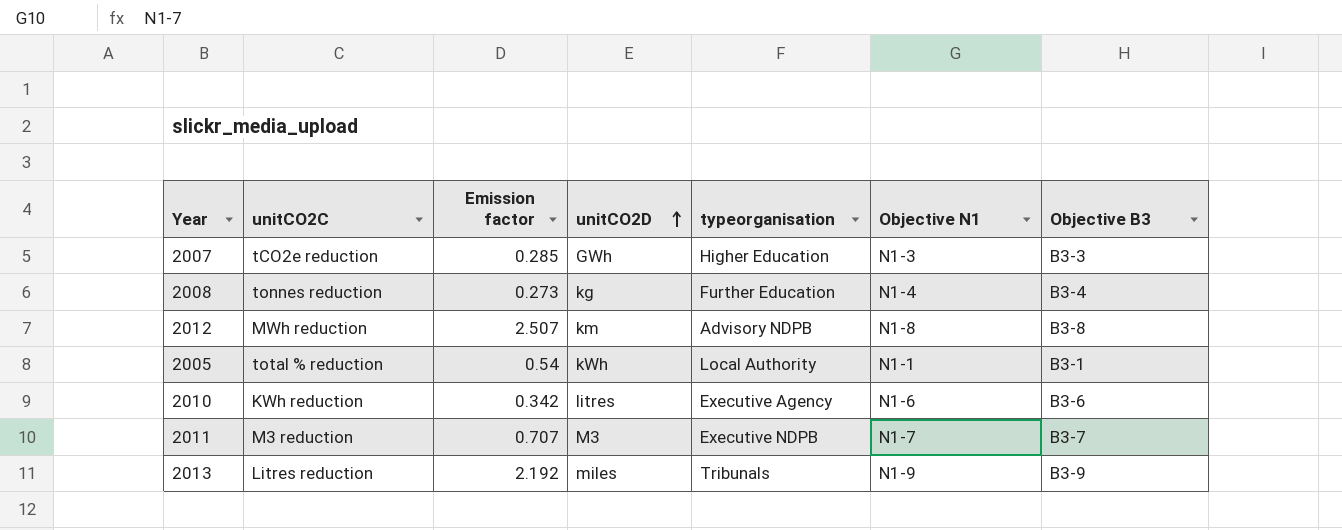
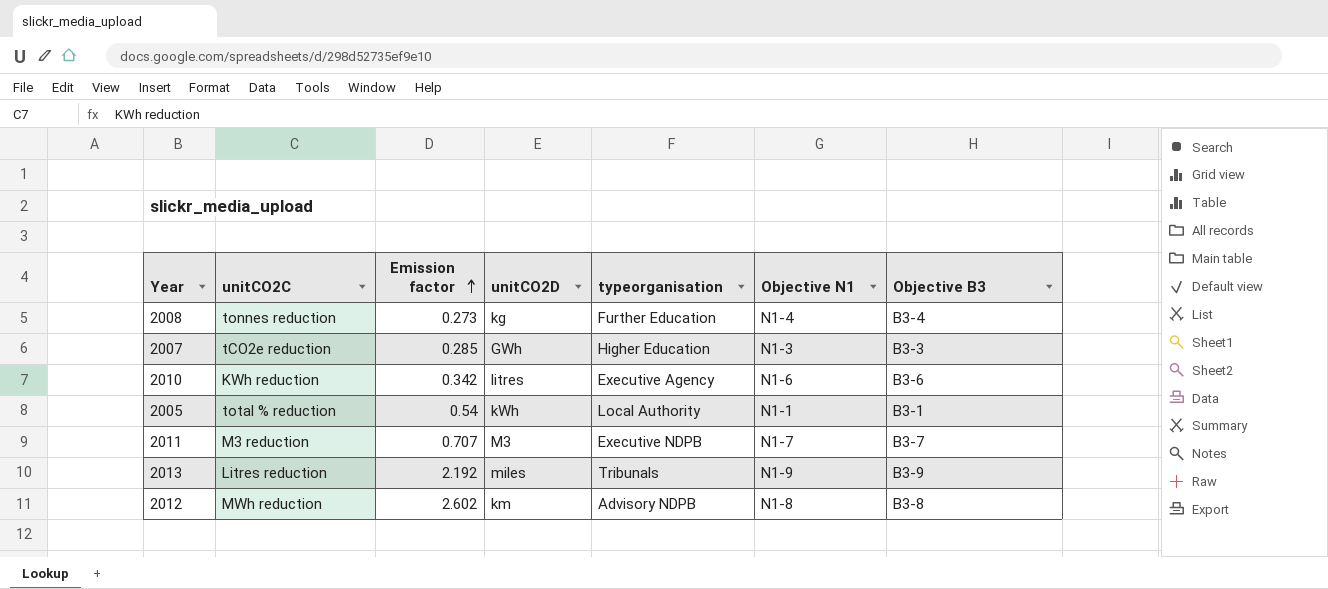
row order: unitCO2D ascending -> Emission factor ascending
2012 | Emission factor: 2.507 -> 2.602

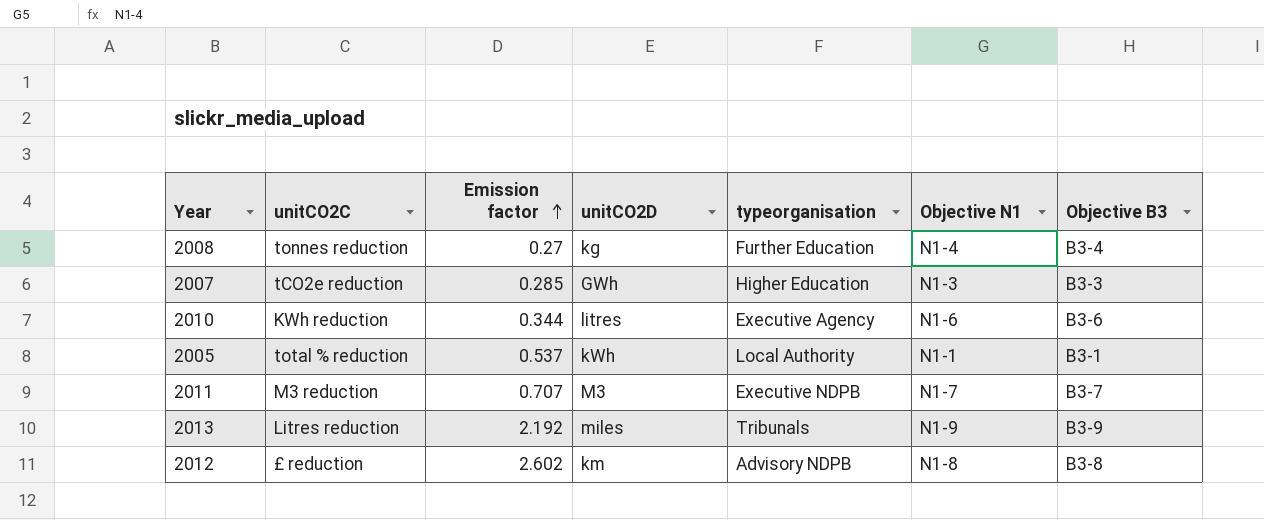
2008 | Emission factor: 0.273 -> 0.27
2010 | Emission factor: 0.342 -> 0.344
2005 | Emission factor: 0.54 -> 0.537
2012 | unitCO2C: MWh reduction -> £ reduction

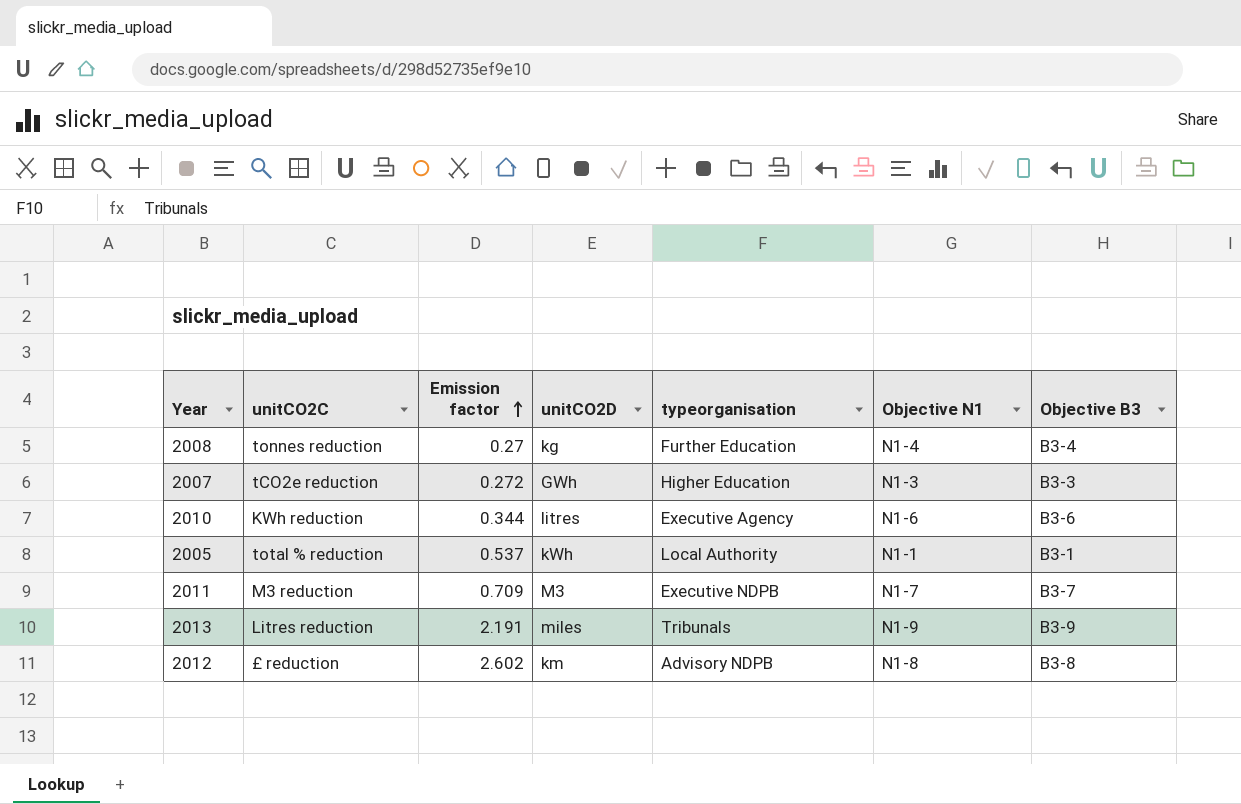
2007 | Emission factor: 0.285 -> 0.272
2011 | Emission factor: 0.707 -> 0.709
2013 | Emission factor: 2.192 -> 2.191

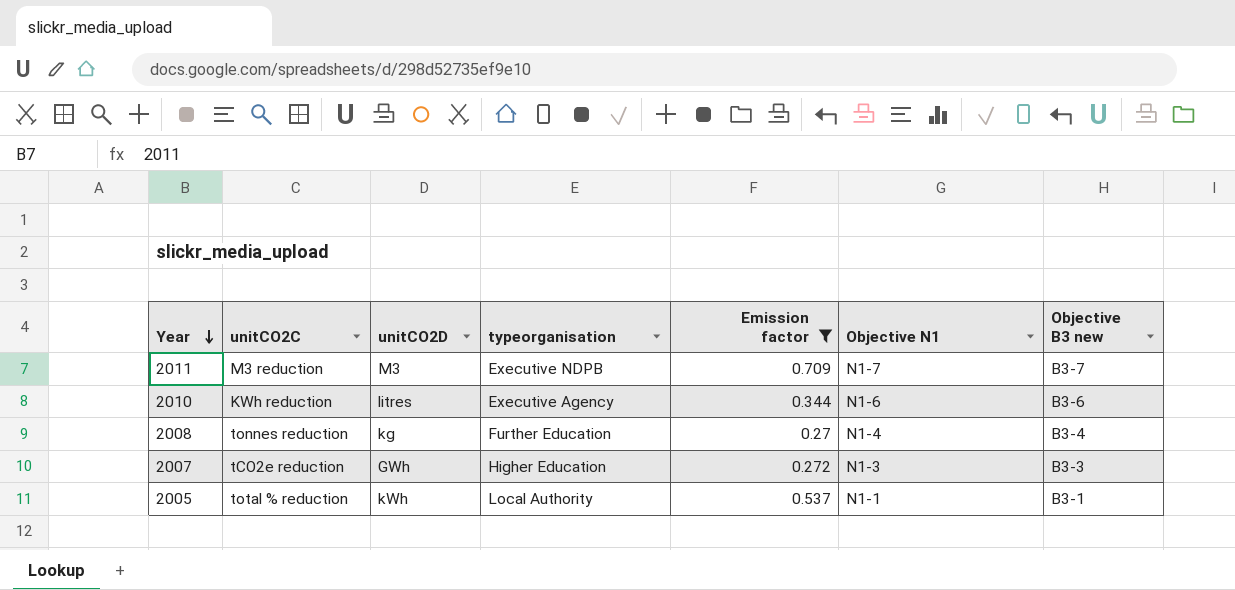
filter: none -> Emission factor <= 0.709
row order: Emission factor ascending -> Year descending
column Emission factor | position: 3 -> 5
column name: Objective B3 -> Objective B3 new

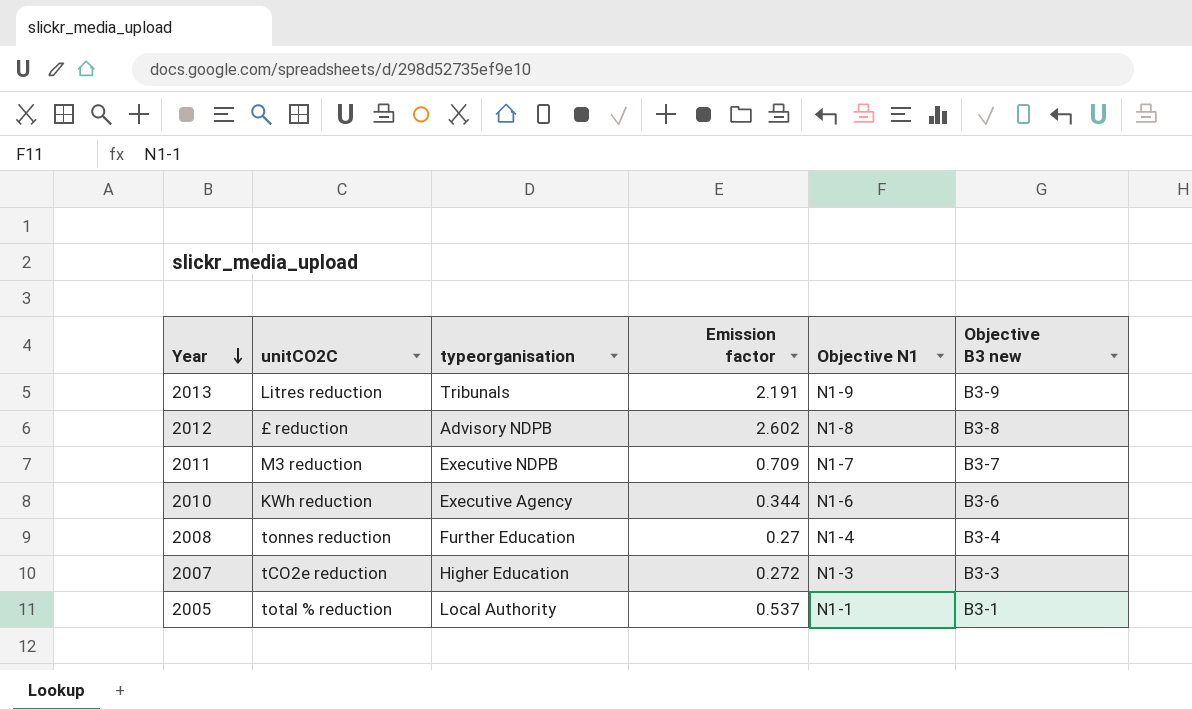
filter: Emission factor <= 0.709 -> none
column unitCO2D | position: 3 -> none

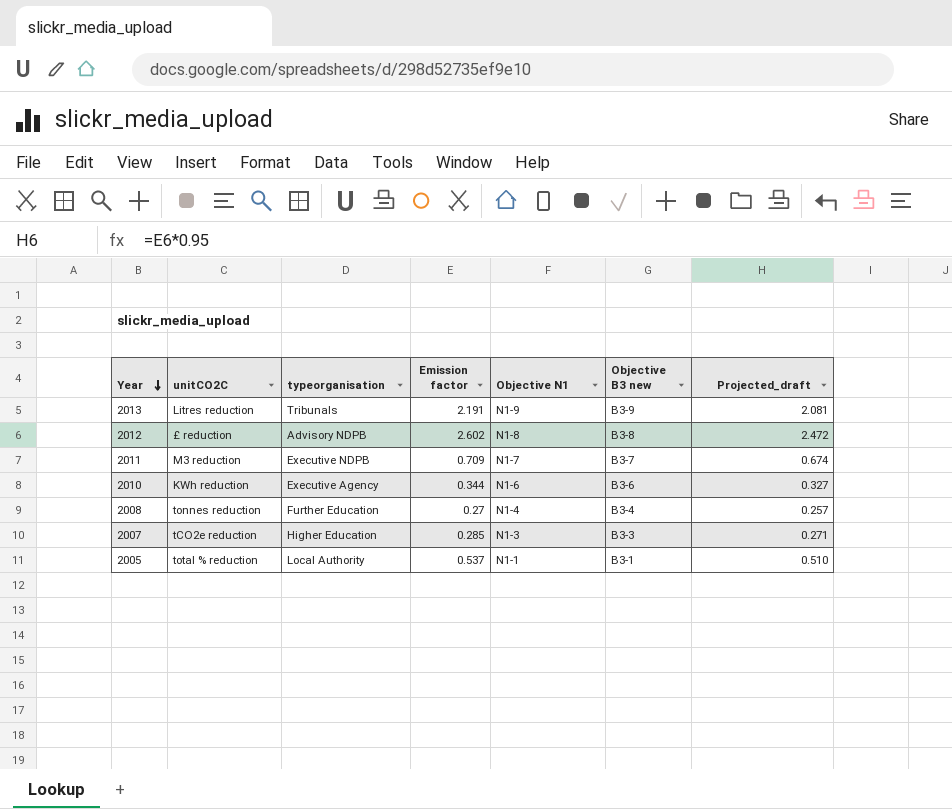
column Projected_draft | formula: none -> [Emission factor] * 0.95
2007 | Emission factor: 0.272 -> 0.285

